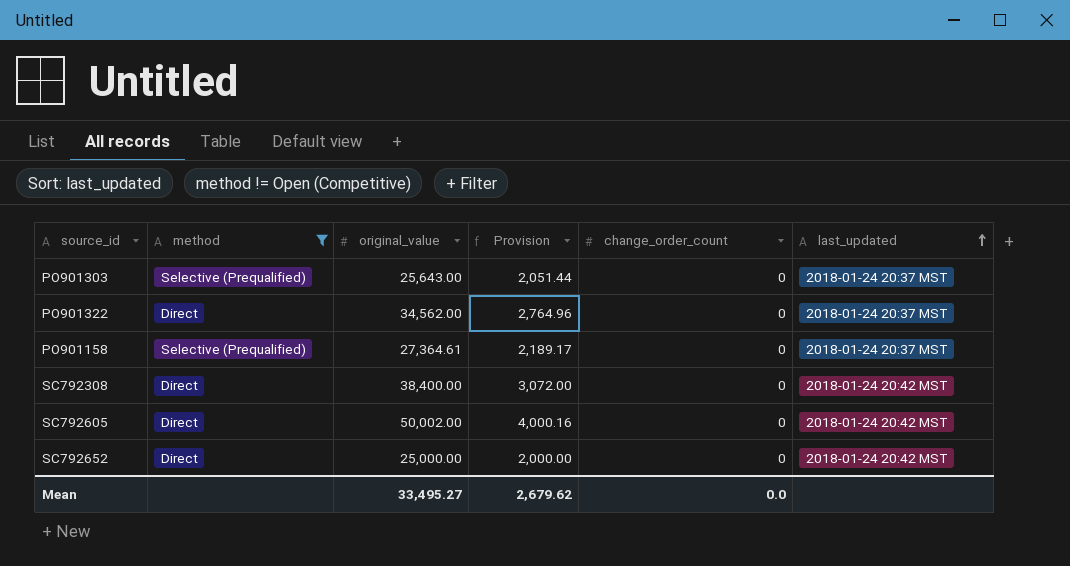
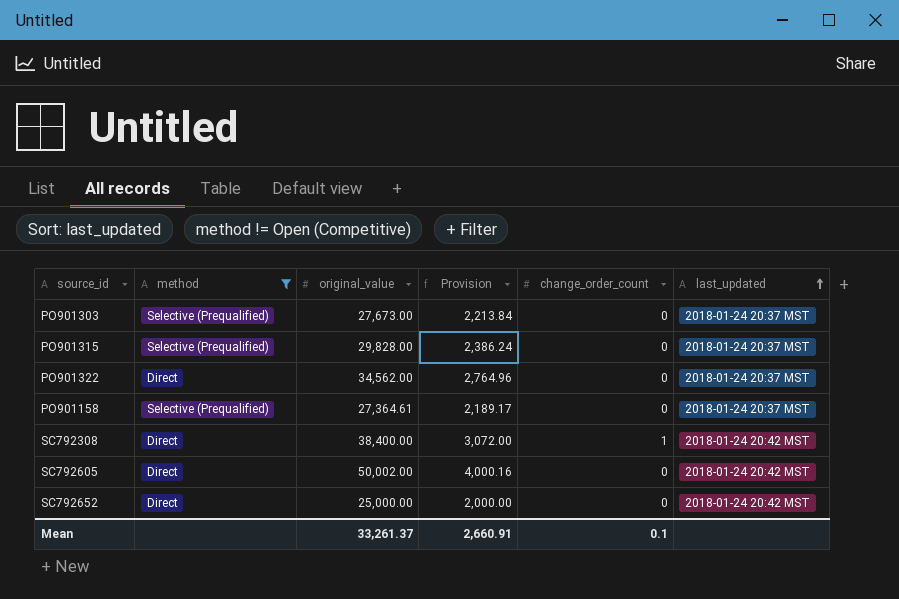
PO901303 | original_value: 25,643.00 -> 27,673.00
PO901303 | Provision: 2,051.44 -> 2,213.84
row PO901315: none -> Selective (Prequalified) | 29,828.00 | 2,386.24 | 0 | 2018-01-24 20:37 MST
SC792308 | change_order_count: 0 -> 1
Mean | original_value: 33,495.27 -> 33,261.37
Mean | Provision: 2,679.62 -> 2,660.91
Mean | change_order_count: 0.0 -> 0.1

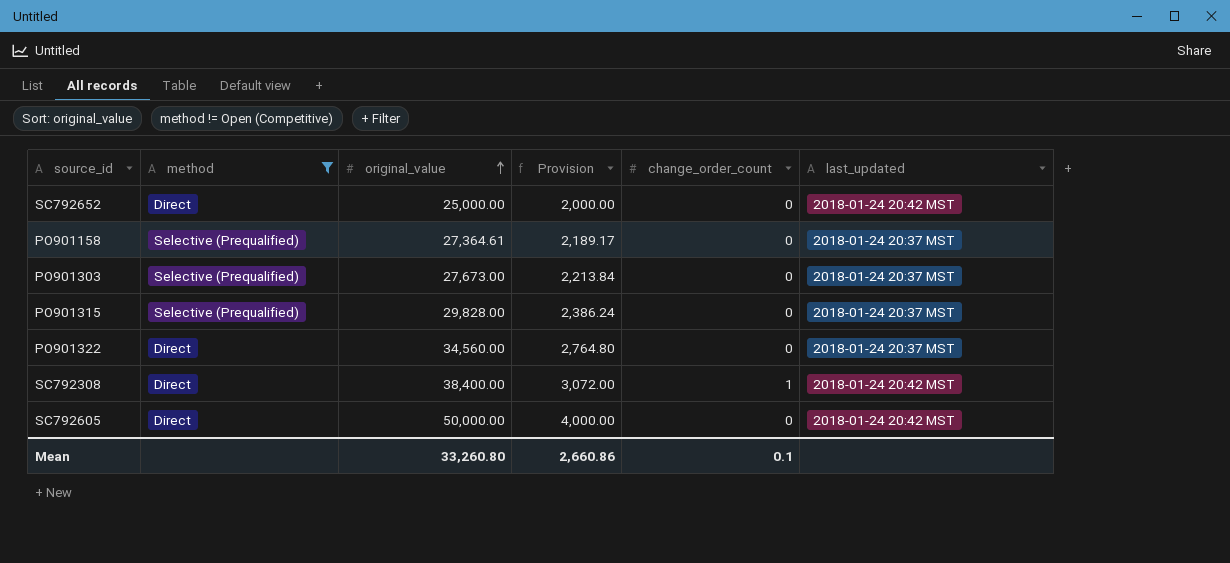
row order: last_updated ascending -> original_value ascending
PO901322 | original_value: 34,562.00 -> 34,560.00
PO901322 | Provision: 2,764.96 -> 2,764.80
SC792605 | original_value: 50,002.00 -> 50,000.00
SC792605 | Provision: 4,000.16 -> 4,000.00
Mean | original_value: 33,261.37 -> 33,260.80
Mean | Provision: 2,660.91 -> 2,660.86

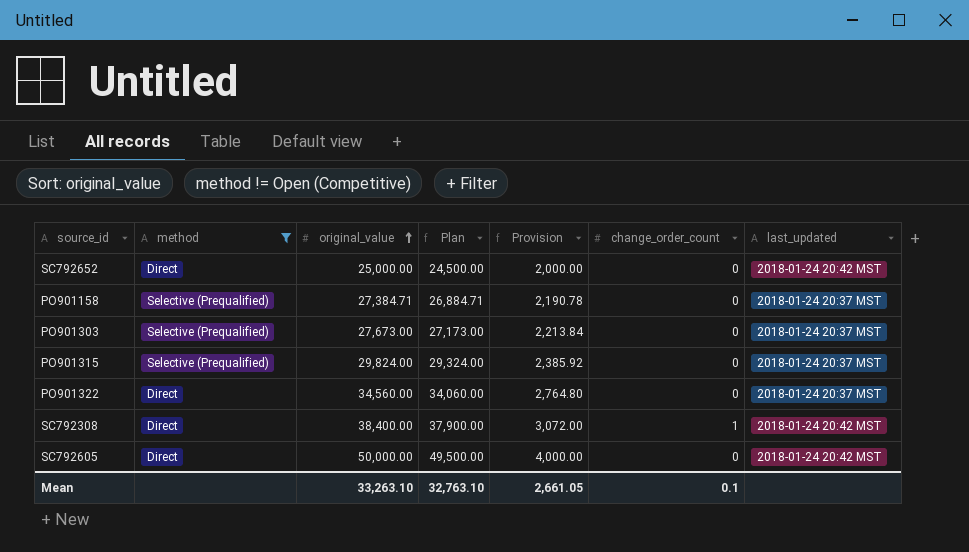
column Plan | formula: none -> [original_value] - 500
PO901158 | original_value: 27,364.61 -> 27,384.71
PO901158 | Provision: 2,189.17 -> 2,190.78
PO901315 | original_value: 29,828.00 -> 29,824.00
PO901315 | Provision: 2,386.24 -> 2,385.92
Mean | original_value: 33,260.80 -> 33,263.10
Mean | Provision: 2,660.86 -> 2,661.05

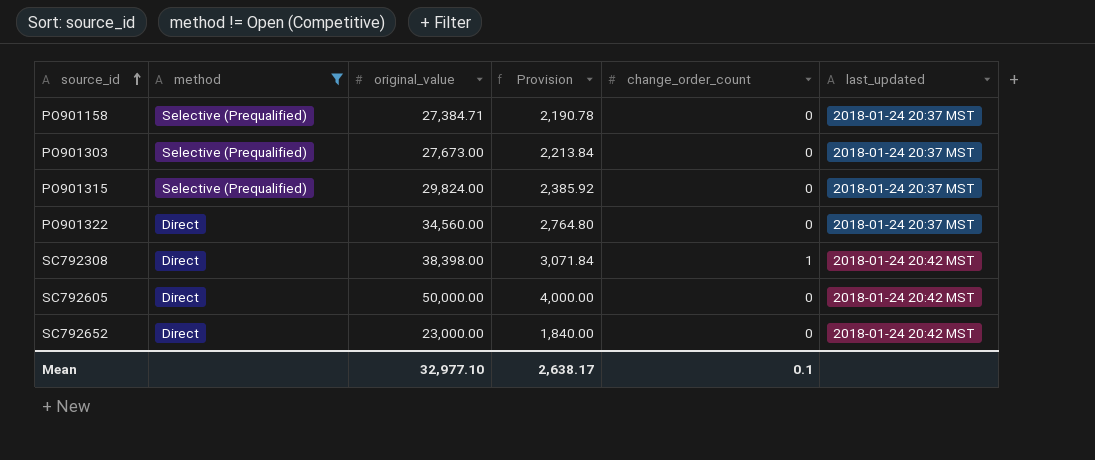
row order: original_value ascending -> source_id ascending
column Plan | formula: [original_value] - 500 -> none
SC792308 | original_value: 38,400.00 -> 38,398.00
SC792308 | Provision: 3,072.00 -> 3,071.84
SC792652 | original_value: 25,000.00 -> 23,000.00
SC792652 | Provision: 2,000.00 -> 1,840.00
Mean | original_value: 33,263.10 -> 32,977.10
Mean | Provision: 2,661.05 -> 2,638.17

